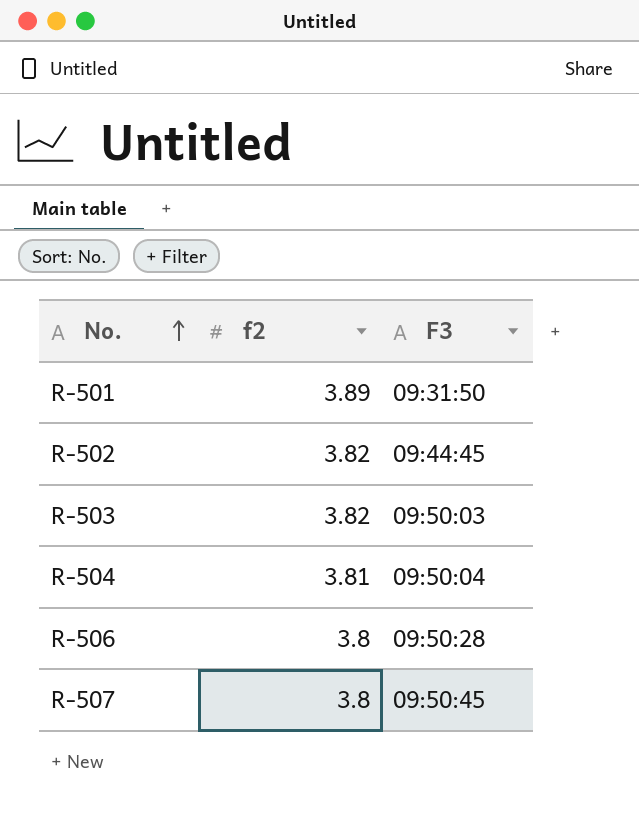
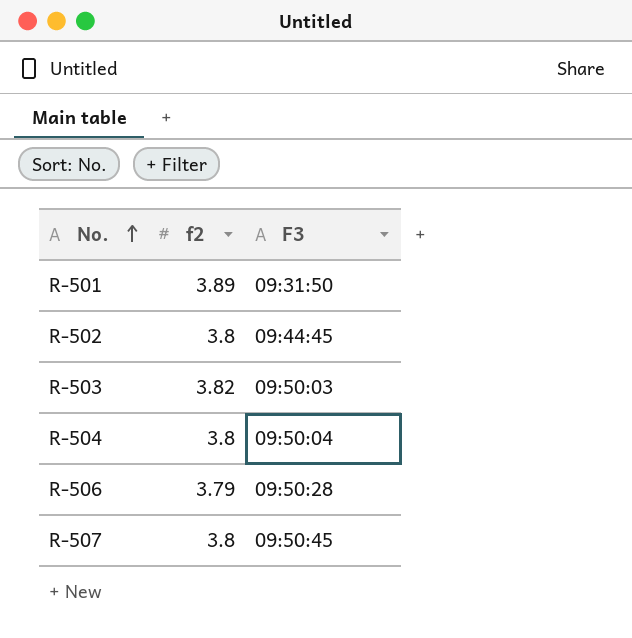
R-502 | f2: 3.82 -> 3.8
R-504 | f2: 3.81 -> 3.8
R-506 | f2: 3.8 -> 3.79

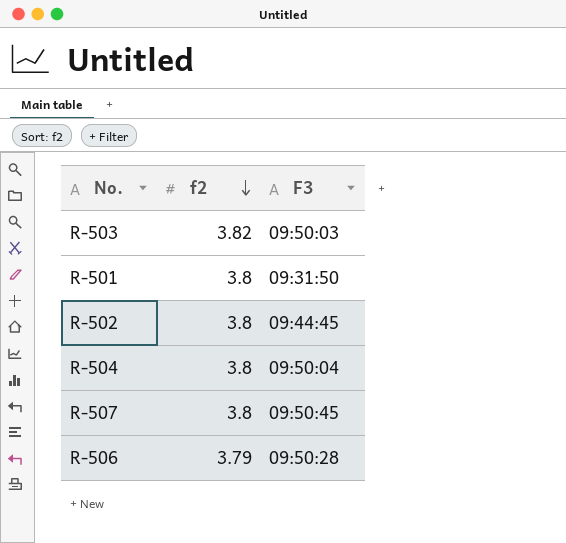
row order: No. ascending -> f2 descending
R-501 | f2: 3.89 -> 3.8

